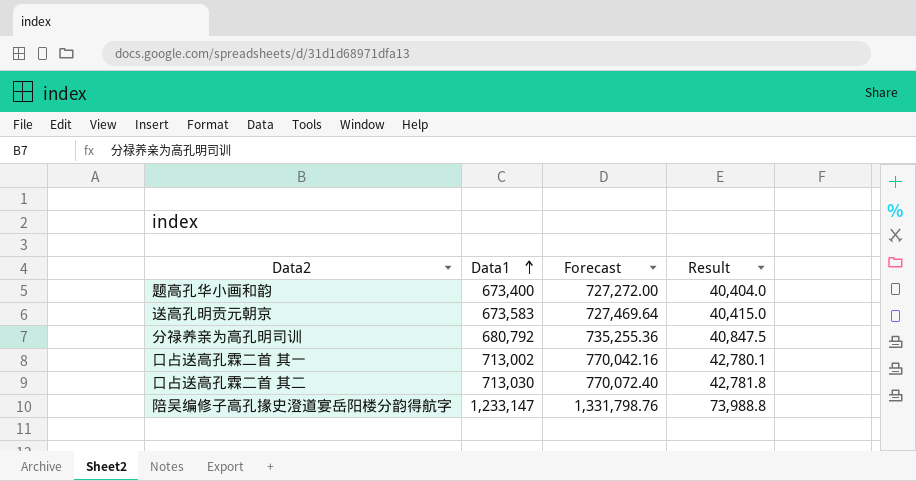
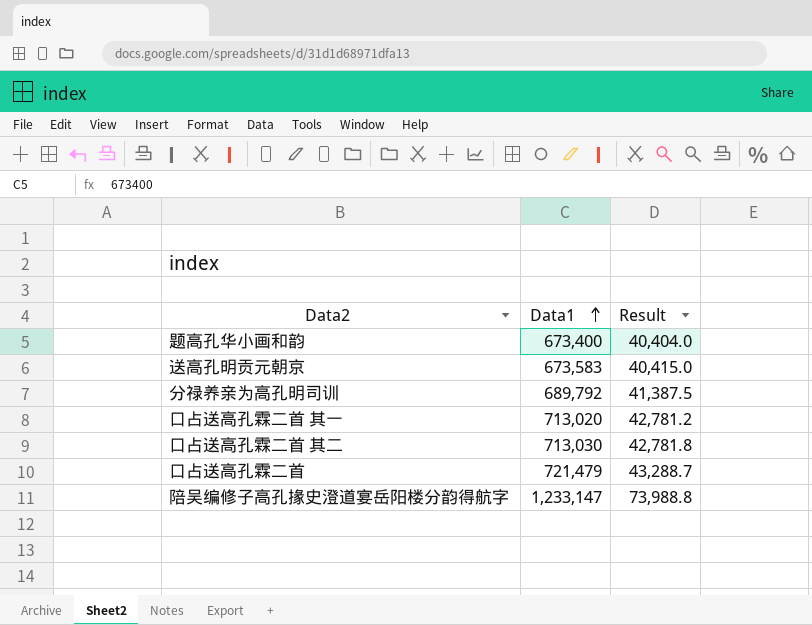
column Forecast | formula: [Data1] * 1.08 -> none
分禄养亲为高孔明司训 | Data1: 680,792 -> 689,792
分禄养亲为高孔明司训 | Result: 40,847.5 -> 41,387.5
口占送高孔霖二首 其一 | Data1: 713,002 -> 713,020
口占送高孔霖二首 其一 | Result: 42,780.1 -> 42,781.2
row 口占送高孔霖二首: none -> 721,479 | 43,288.7

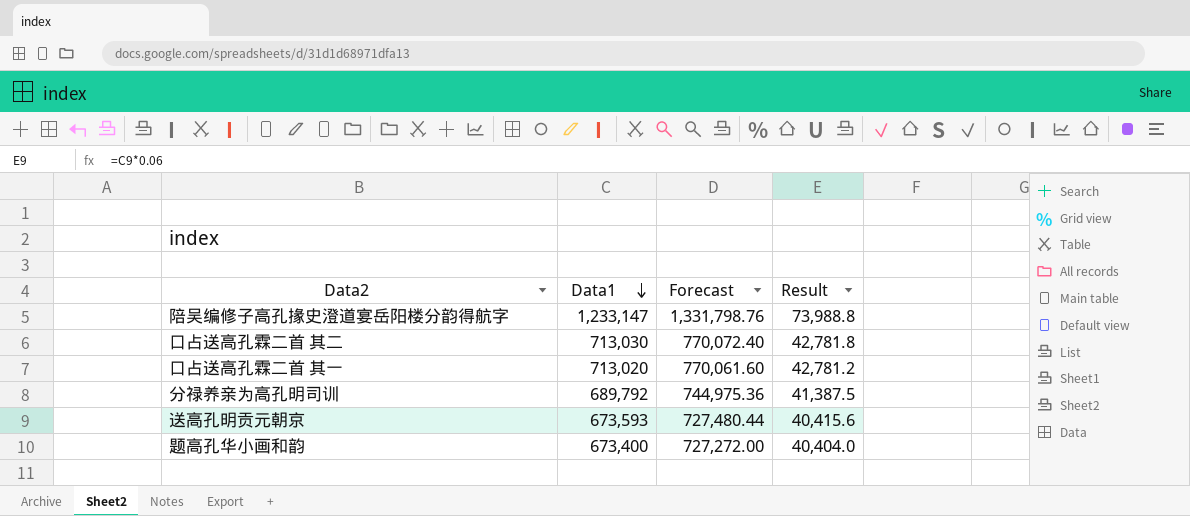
row order: Data1 ascending -> Data1 descending
column Forecast | formula: none -> [Data1] * 1.08
row 口占送高孔霖二首: 721,479 | 43,288.7 -> none
送高孔明贡元朝京 | Data1: 673,583 -> 673,593
送高孔明贡元朝京 | Result: 40,415.0 -> 40,415.6

